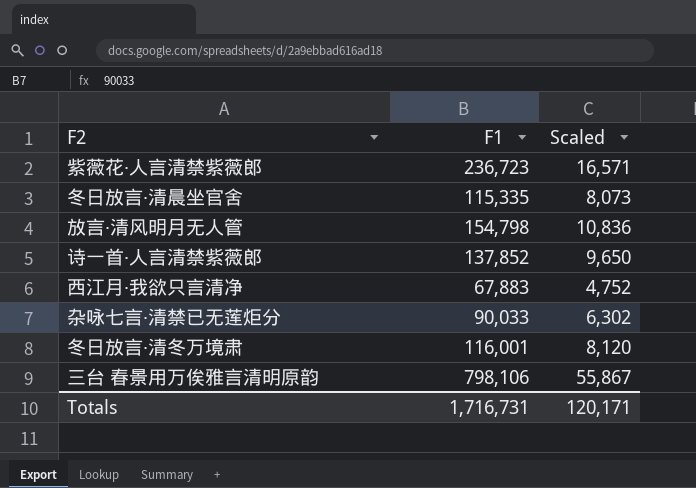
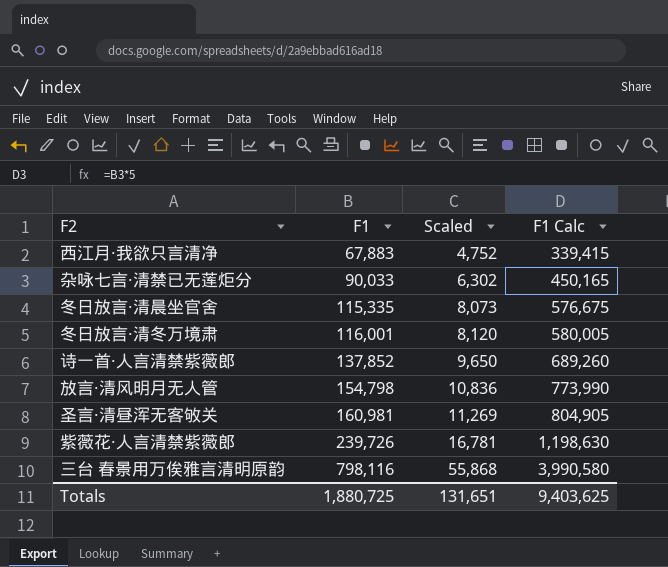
row order: none -> F1 ascending
column F1 Calc | formula: none -> [F1] * 5
row 圣言·清昼浑无客敂关: none -> 160,981 | 11,269 | 804,905
紫薇花·人言清禁紫薇郎 | F1: 236,723 -> 239,726
紫薇花·人言清禁紫薇郎 | Scaled: 16,571 -> 16,781
三台 春景用万俟雅言清明原韵 | F1: 798,106 -> 798,116
三台 春景用万俟雅言清明原韵 | Scaled: 55,867 -> 55,868
Totals | F1: 1,716,731 -> 1,880,725
Totals | Scaled: 120,171 -> 131,651

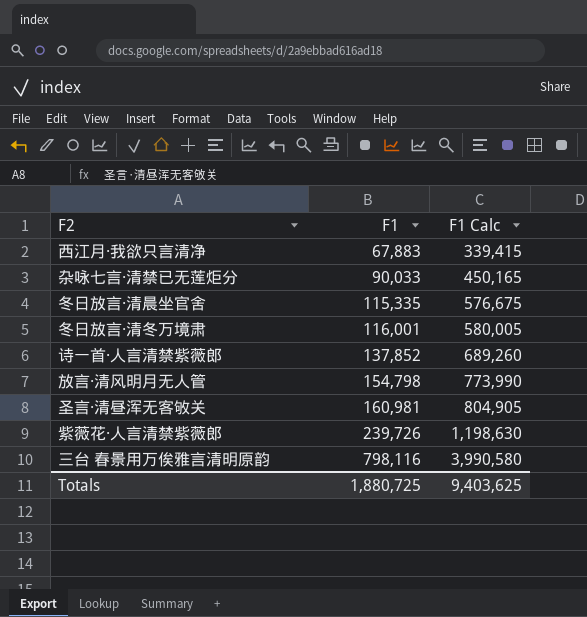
column Scaled | formula: [F1] * 0.07 -> none

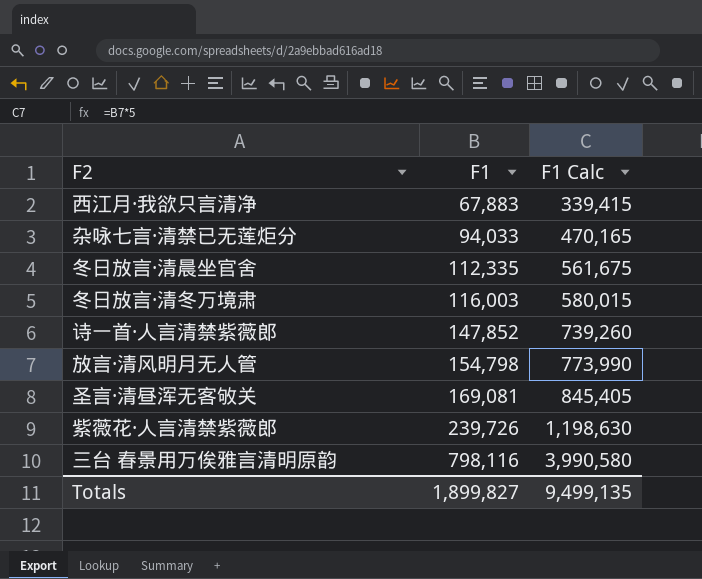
杂咏七言·清禁已无莲炬分 | F1: 90,033 -> 94,033
杂咏七言·清禁已无莲炬分 | F1 Calc: 450,165 -> 470,165
冬日放言·清晨坐官舍 | F1: 115,335 -> 112,335
冬日放言·清晨坐官舍 | F1 Calc: 576,675 -> 561,675
冬日放言·清冬万境肃 | F1: 116,001 -> 116,003
冬日放言·清冬万境肃 | F1 Calc: 580,005 -> 580,015
诗一首·人言清禁紫薇郎 | F1: 137,852 -> 147,852
诗一首·人言清禁紫薇郎 | F1 Calc: 689,260 -> 739,260
圣言·清昼浑无客敂关 | F1: 160,981 -> 169,081
圣言·清昼浑无客敂关 | F1 Calc: 804,905 -> 845,405
Totals | F1: 1,880,725 -> 1,899,827
Totals | F1 Calc: 9,403,625 -> 9,499,135

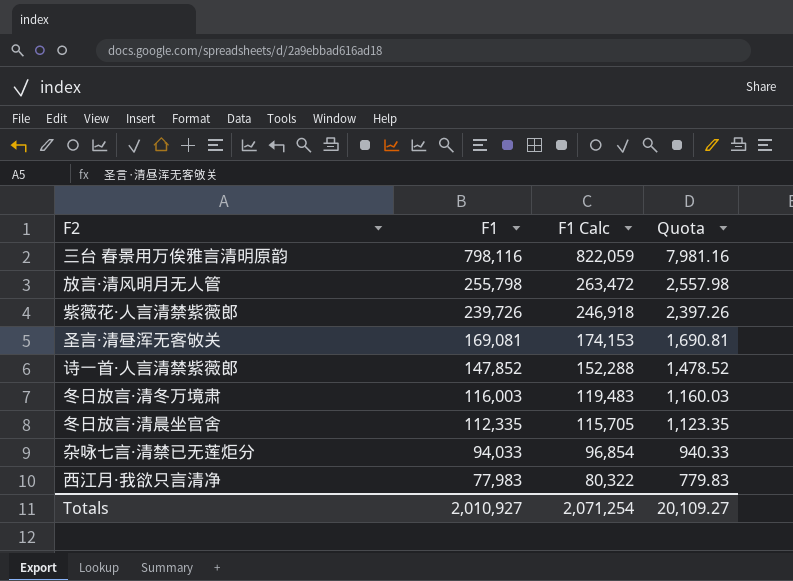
row order: F1 ascending -> F1 descending
column F1 Calc | formula: [F1] * 5 -> [F1] * 1.03
column Quota | formula: none -> [F1] * 0.01
放言·清风明月无人管 | F1: 154,798 -> 255,798
西江月·我欲只言清净 | F1: 67,883 -> 77,983
Totals | F1: 1,899,827 -> 2,010,927
Totals | F1 Calc: 9,499,135 -> 2,071,254

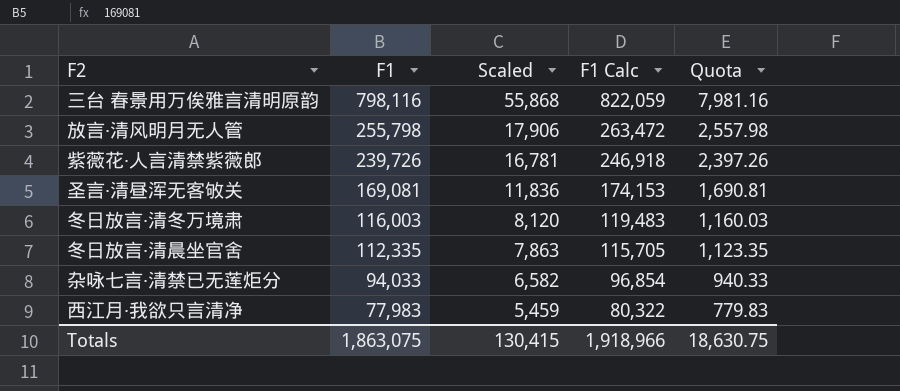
column Scaled | formula: none -> [F1] * 0.07
row 诗一首·人言清禁紫薇郎: 147,852 | 152,288 | 1,478.52 -> none
Totals | F1: 2,010,927 -> 1,863,075
Totals | F1 Calc: 2,071,254 -> 1,918,966
Totals | Quota: 20,109.27 -> 18,630.75

